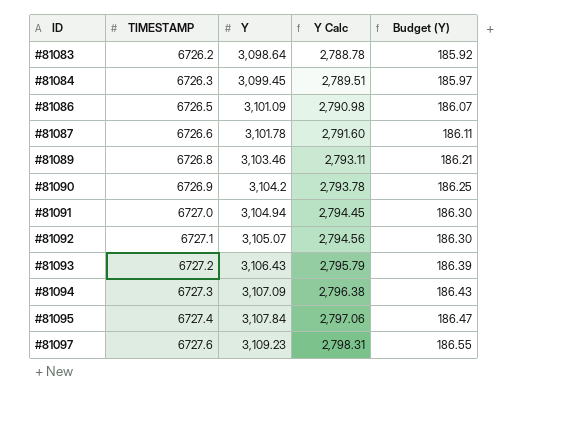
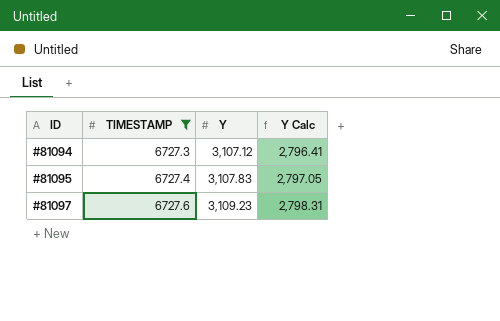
filter: none -> TIMESTAMP >= 6727.3
column Budget (Y) | formula: [Y] * 0.06 -> none
#81094 | Y: 3,107.09 -> 3,107.12
#81094 | Y Calc: 2,796.38 -> 2,796.41
#81095 | Y: 3,107.84 -> 3,107.83
#81095 | Y Calc: 2,797.06 -> 2,797.05

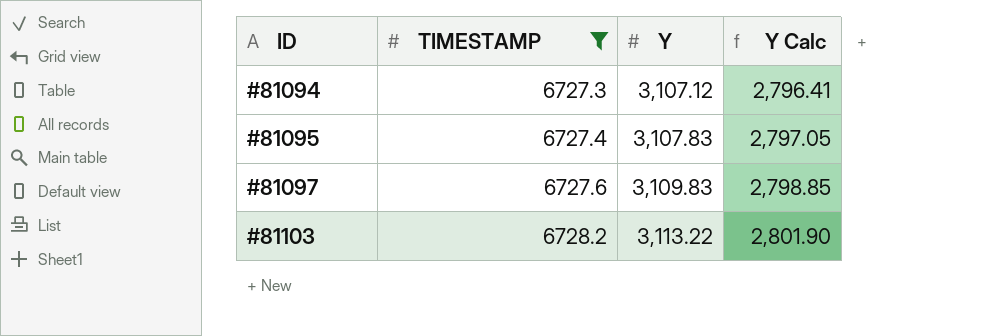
#81097 | Y: 3,109.23 -> 3,109.83
#81097 | Y Calc: 2,798.31 -> 2,798.85
row #81103: none -> 6728.2 | 3,113.22 | 2,801.90

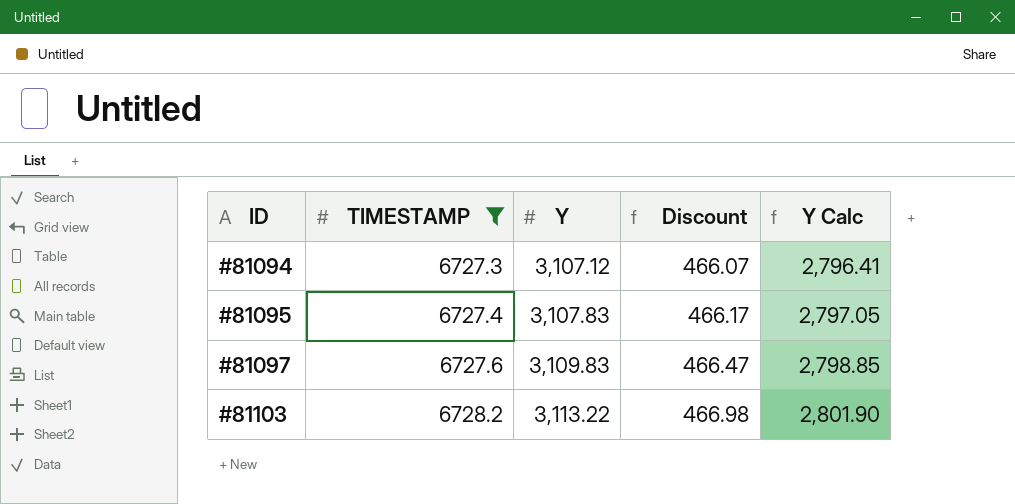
column Discount | formula: none -> [Y] * 0.15

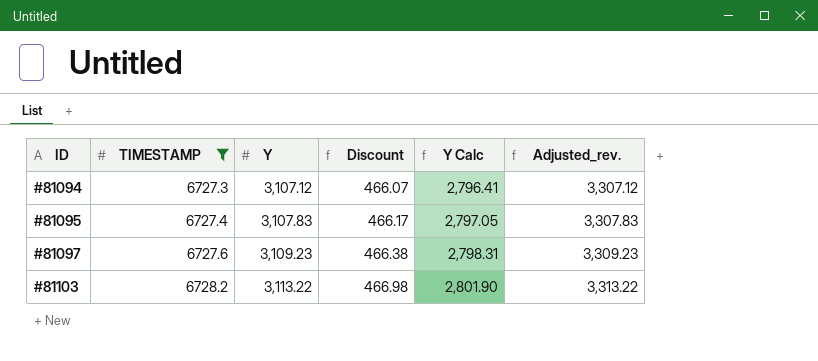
column Adjusted_rev. | formula: none -> [Y] + 200
#81097 | Y: 3,109.83 -> 3,109.23
#81097 | Discount: 466.47 -> 466.38
#81097 | Y Calc: 2,798.85 -> 2,798.31

